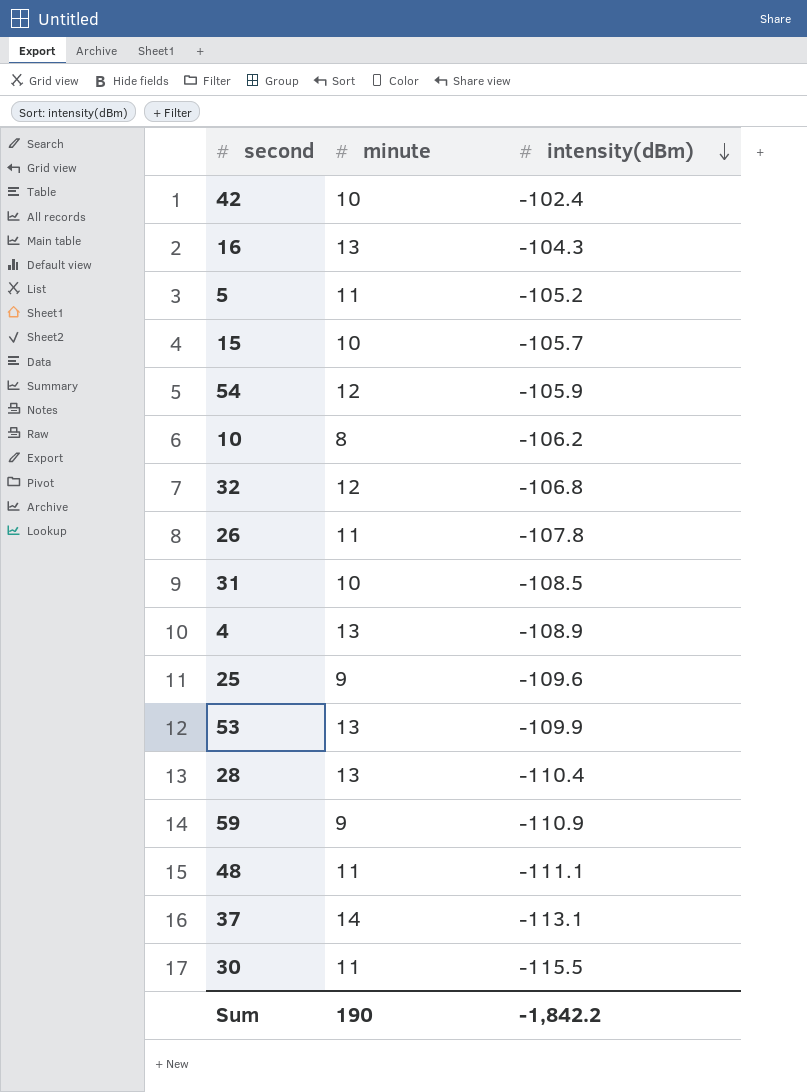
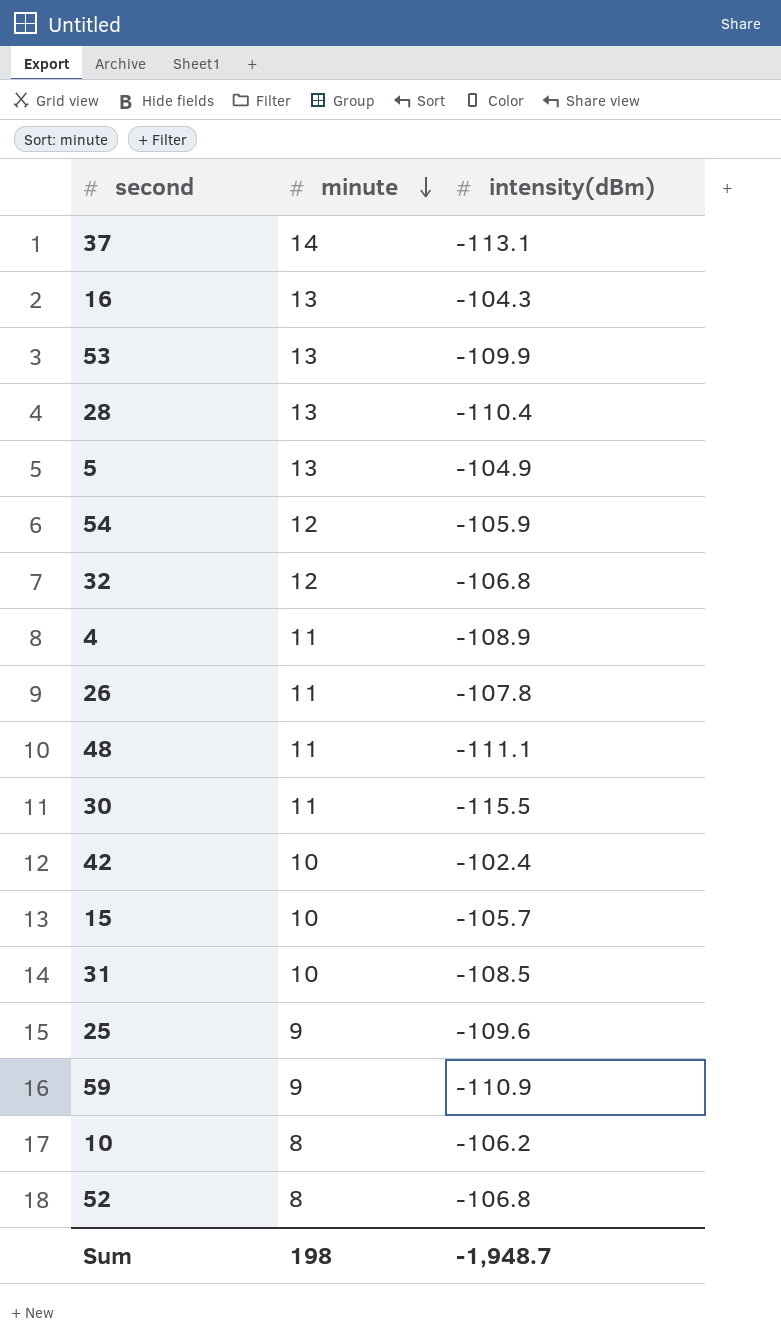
row order: intensity(dBm) descending -> minute descending
5 | minute: 11 -> 13
5 | intensity(dBm): -105.2 -> -104.9
4 | minute: 13 -> 11
row 52: none -> 8 | -106.8
Sum | minute: 190 -> 198
Sum | intensity(dBm): -1,842.2 -> -1,948.7

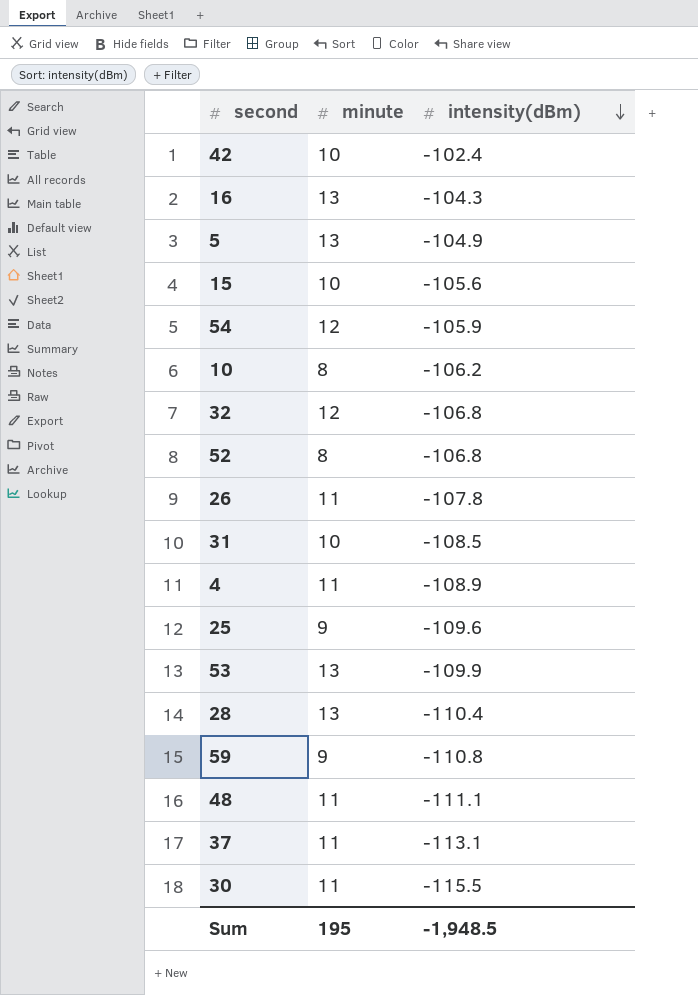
row order: minute descending -> intensity(dBm) descending
15 | intensity(dBm): -105.7 -> -105.6
59 | intensity(dBm): -110.9 -> -110.8
37 | minute: 14 -> 11
Sum | minute: 198 -> 195
Sum | intensity(dBm): -1,948.7 -> -1,948.5

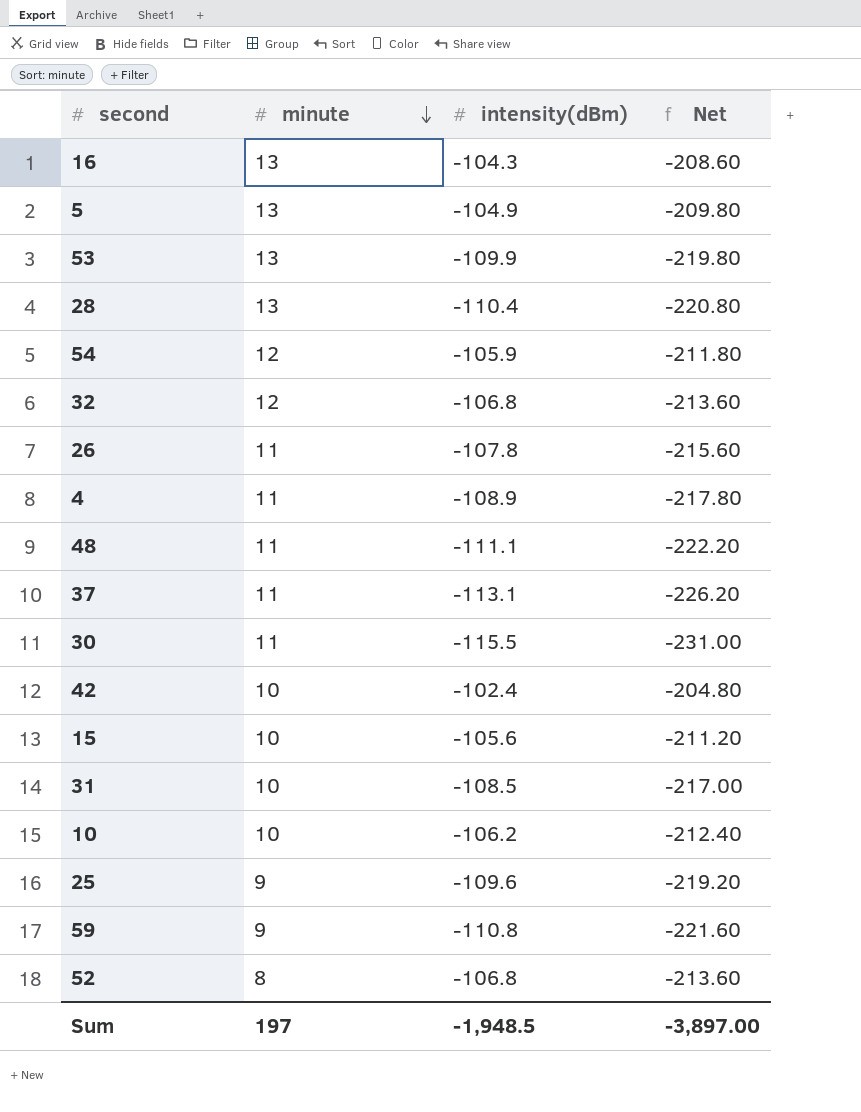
row order: intensity(dBm) descending -> minute descending
column Net | formula: none -> [intensity(dBm)] * 2
10 | minute: 8 -> 10
Sum | minute: 195 -> 197

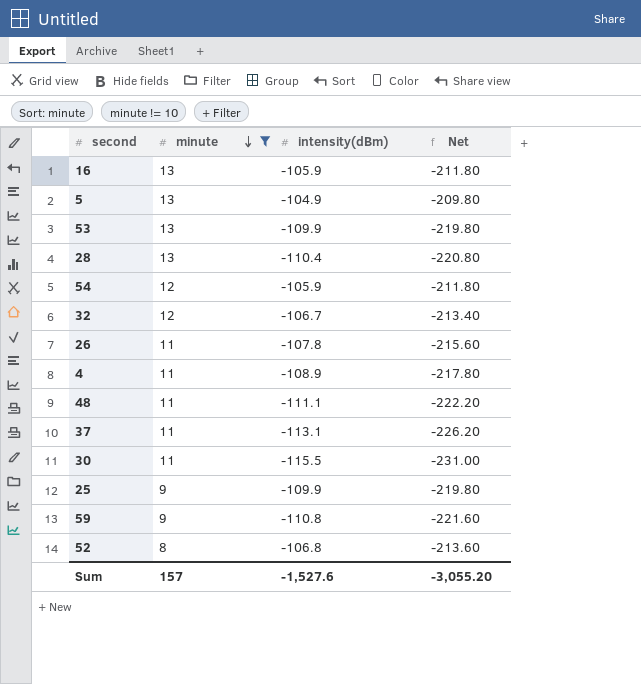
filter: none -> minute != 10
16 | intensity(dBm): -104.3 -> -105.9
16 | Net: -208.60 -> -211.80
32 | intensity(dBm): -106.8 -> -106.7
32 | Net: -213.60 -> -213.40
25 | intensity(dBm): -109.6 -> -109.9
25 | Net: -219.20 -> -219.80
Sum | minute: 197 -> 157
Sum | intensity(dBm): -1,948.5 -> -1,527.6
Sum | Net: -3,897.00 -> -3,055.20

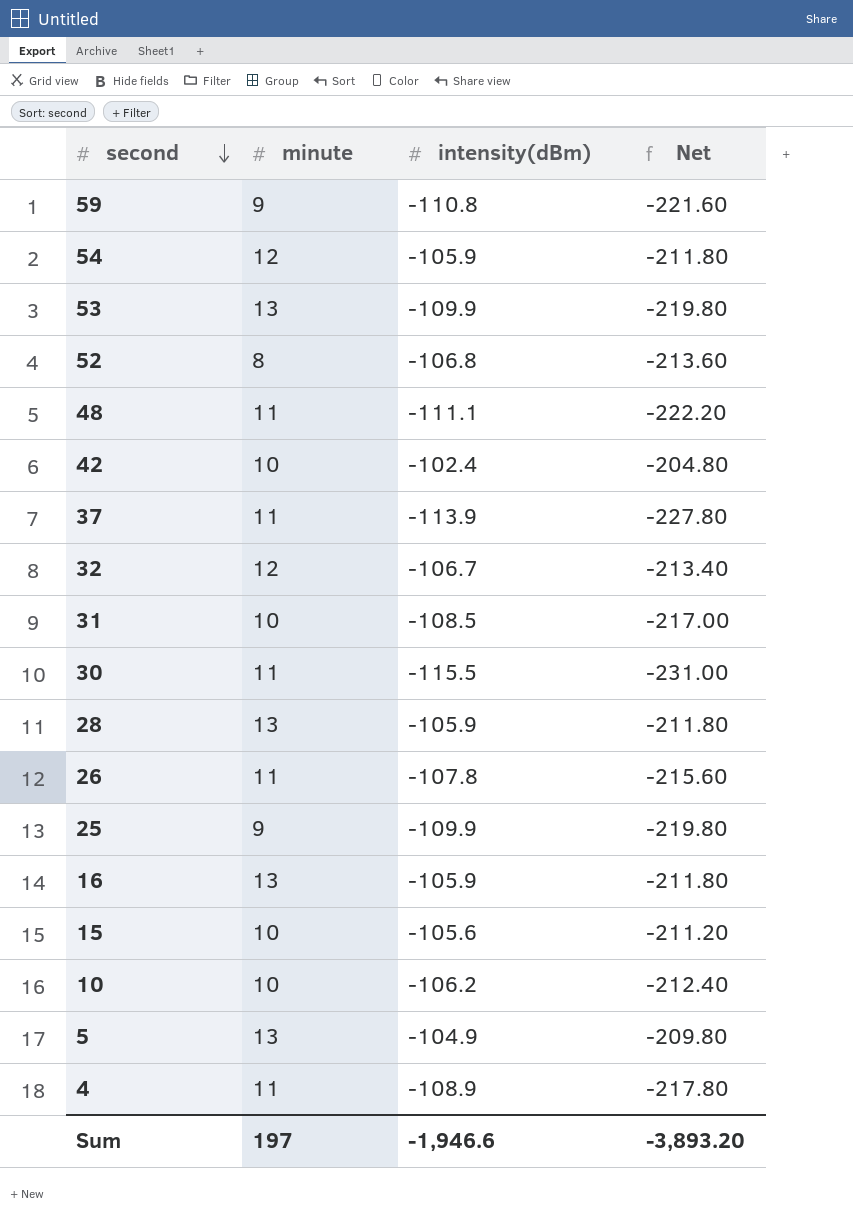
filter: minute != 10 -> none
row order: minute descending -> second descending
37 | intensity(dBm): -113.1 -> -113.9
37 | Net: -226.20 -> -227.80
28 | intensity(dBm): -110.4 -> -105.9
28 | Net: -220.80 -> -211.80
Sum | minute: 157 -> 197
Sum | intensity(dBm): -1,527.6 -> -1,946.6
Sum | Net: -3,055.20 -> -3,893.20

